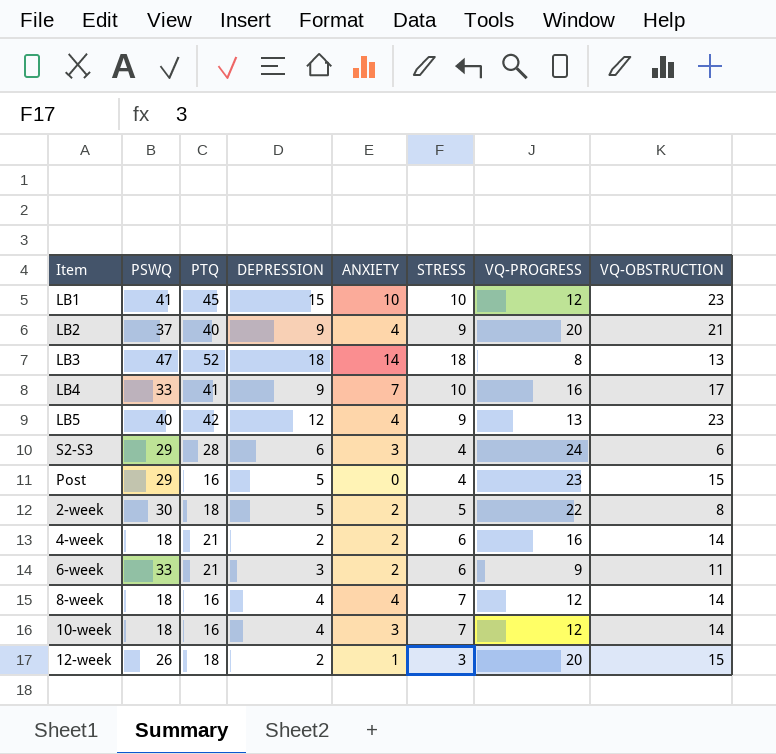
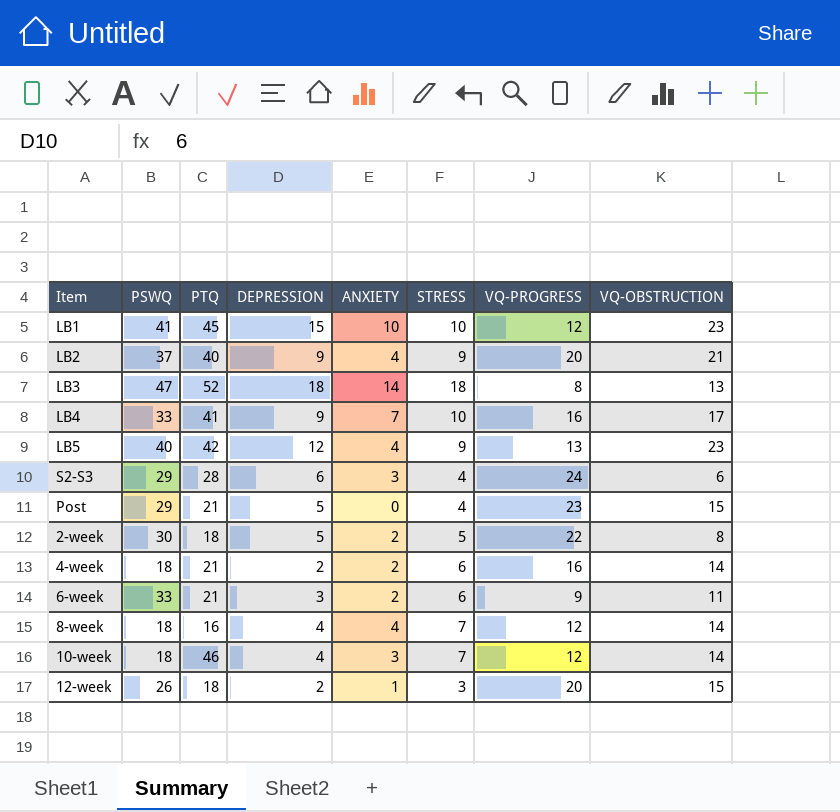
Post | PTQ: 16 -> 21
10-week | PTQ: 16 -> 46

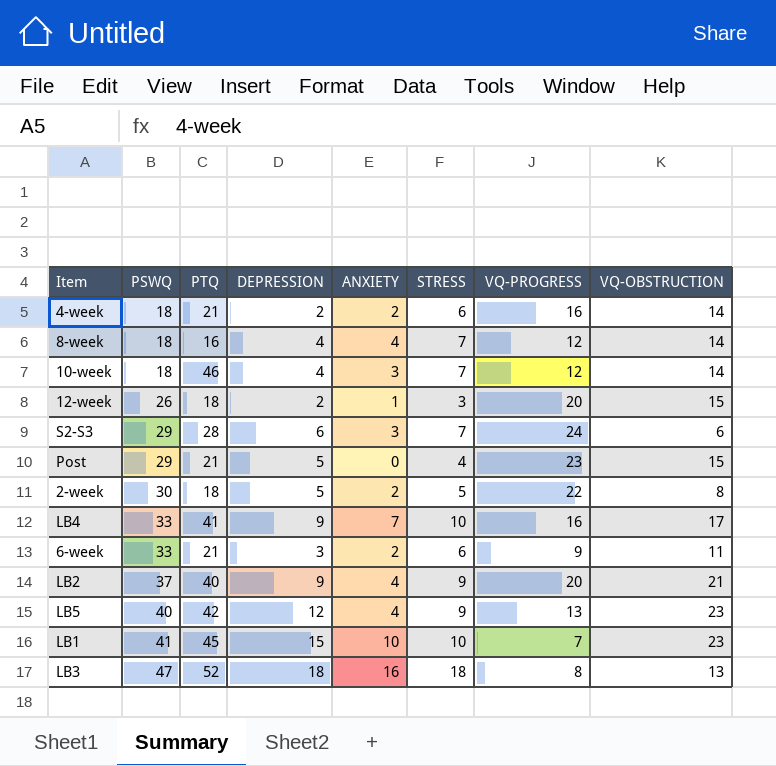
row order: none -> PSWQ ascending
S2-S3 | STRESS: 4 -> 7
LB1 | VQ-PROGRESS: 12 -> 7
LB3 | ANXIETY: 14 -> 16

